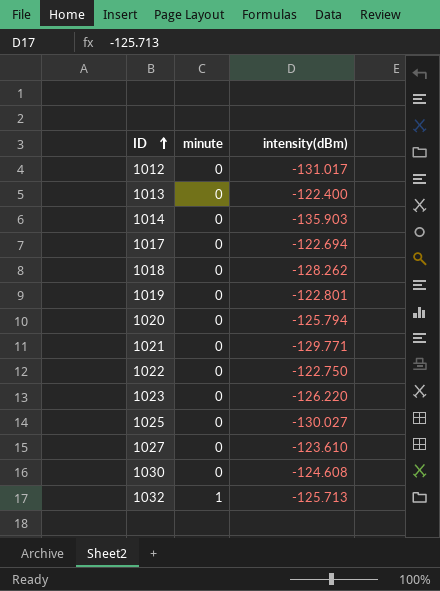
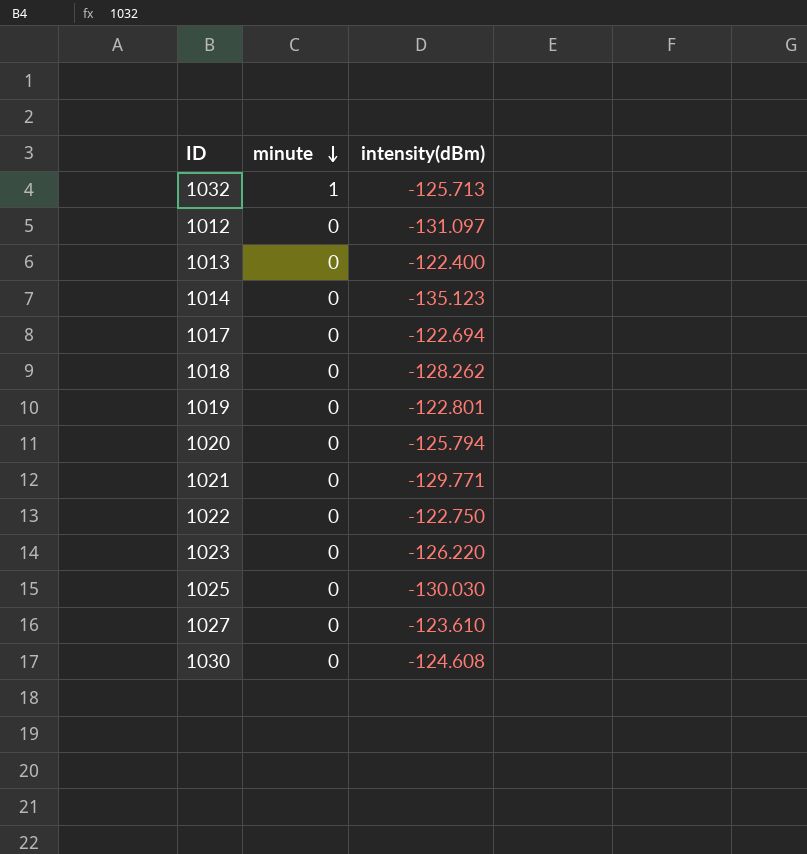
row order: ID ascending -> minute descending
1012 | intensity(dBm): -131.017 -> -131.097
1014 | intensity(dBm): -135.903 -> -135.123
1025 | intensity(dBm): -130.027 -> -130.030

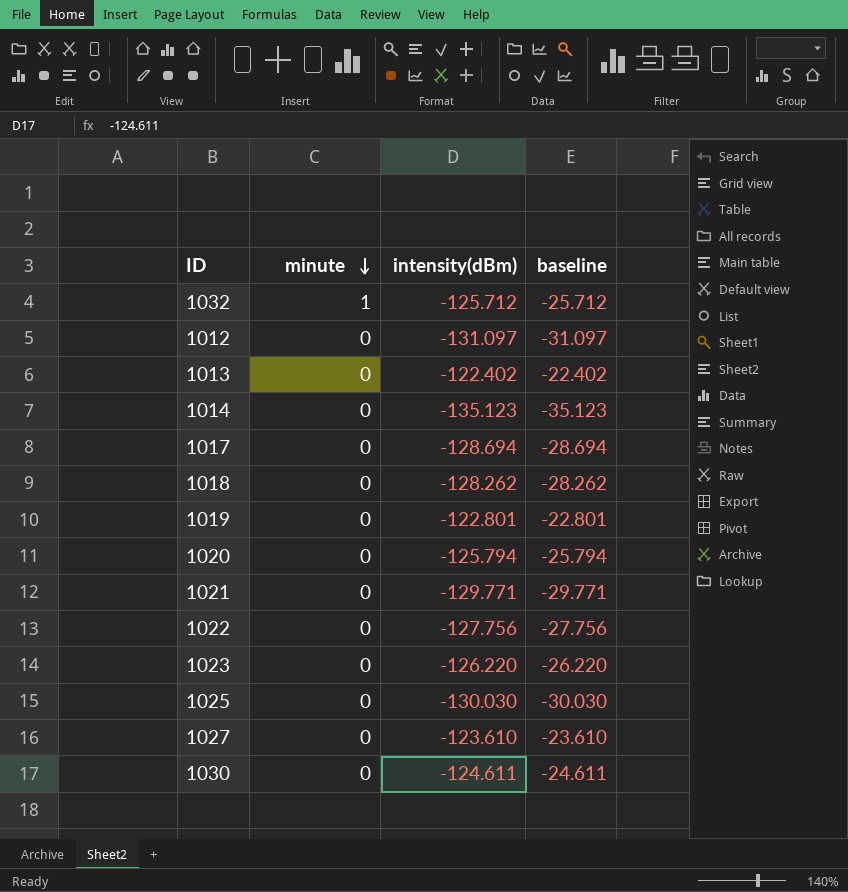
column baseline | formula: none -> [intensity(dBm)] + 100
1032 | intensity(dBm): -125.713 -> -125.712
1013 | intensity(dBm): -122.400 -> -122.402
1017 | intensity(dBm): -122.694 -> -128.694
1022 | intensity(dBm): -122.750 -> -127.756
1030 | intensity(dBm): -124.608 -> -124.611

